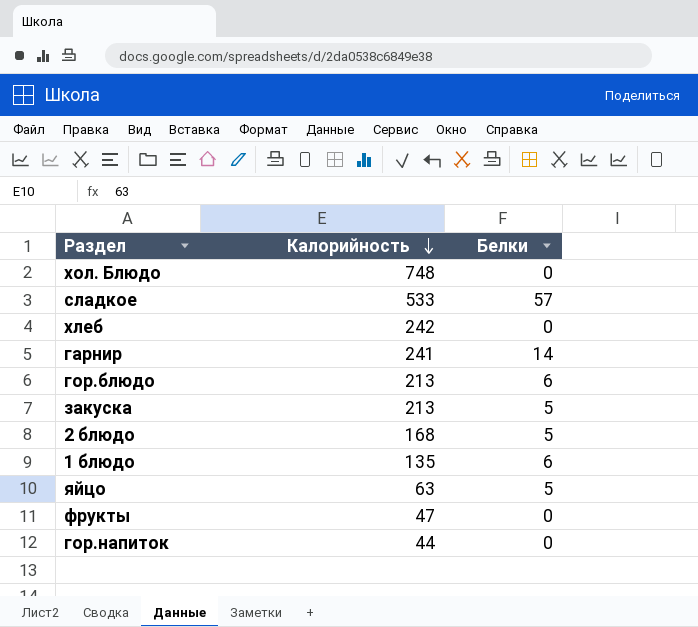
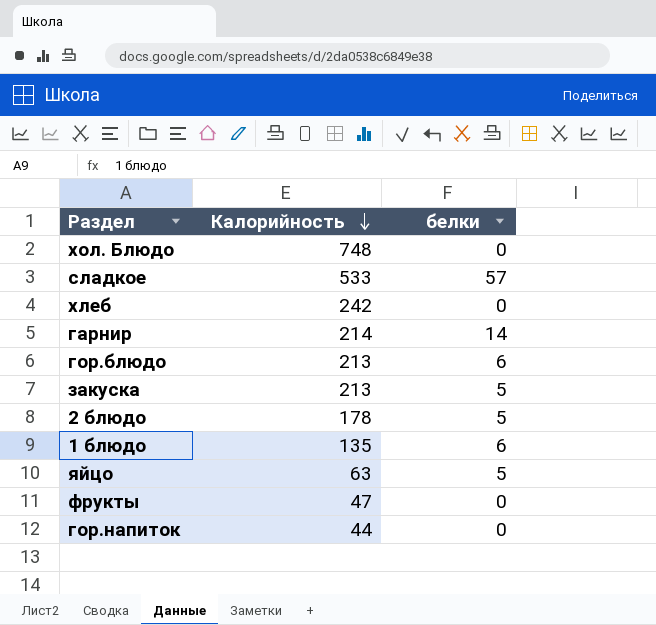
column name: Белки -> белки
гарнир | Калорийность: 241 -> 214
2 блюдо | Калорийность: 168 -> 178

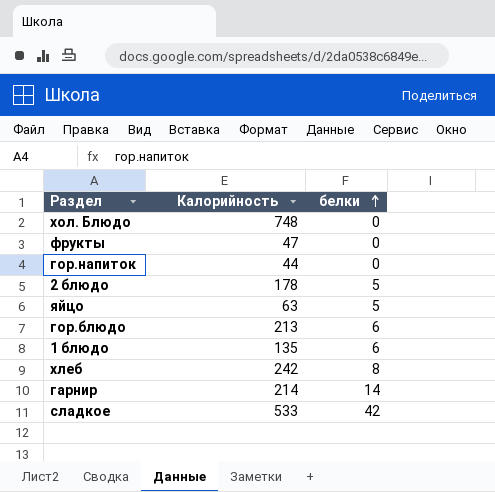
row order: Калорийность descending -> белки ascending
row закуска: 213 | 5 -> none
хлеб | белки: 0 -> 8
сладкое | белки: 57 -> 42

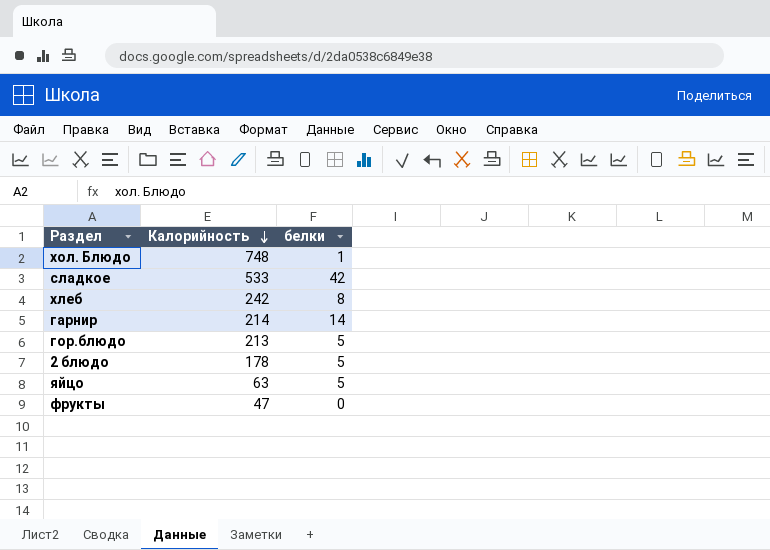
row order: белки ascending -> Калорийность descending
row гор.напиток: 44 | 0 -> none
row 1 блюдо: 135 | 6 -> none
хол. Блюдо | белки: 0 -> 1
гор.блюдо | белки: 6 -> 5

